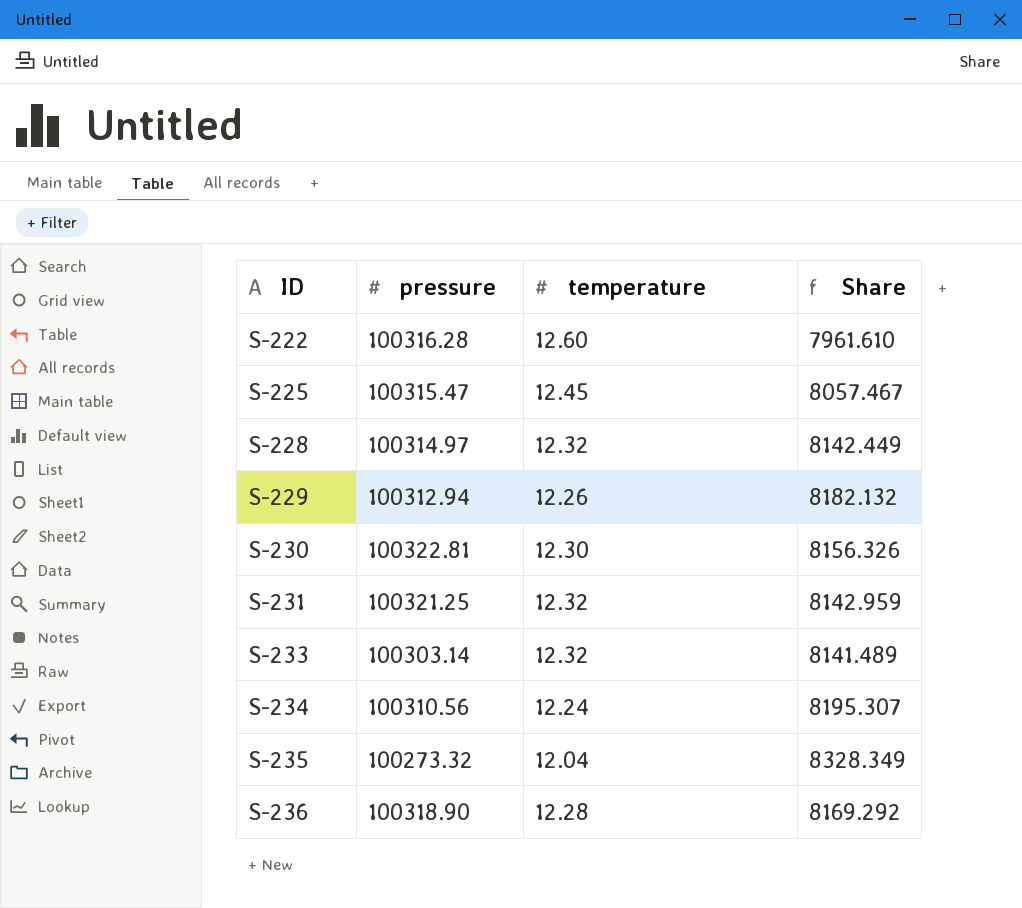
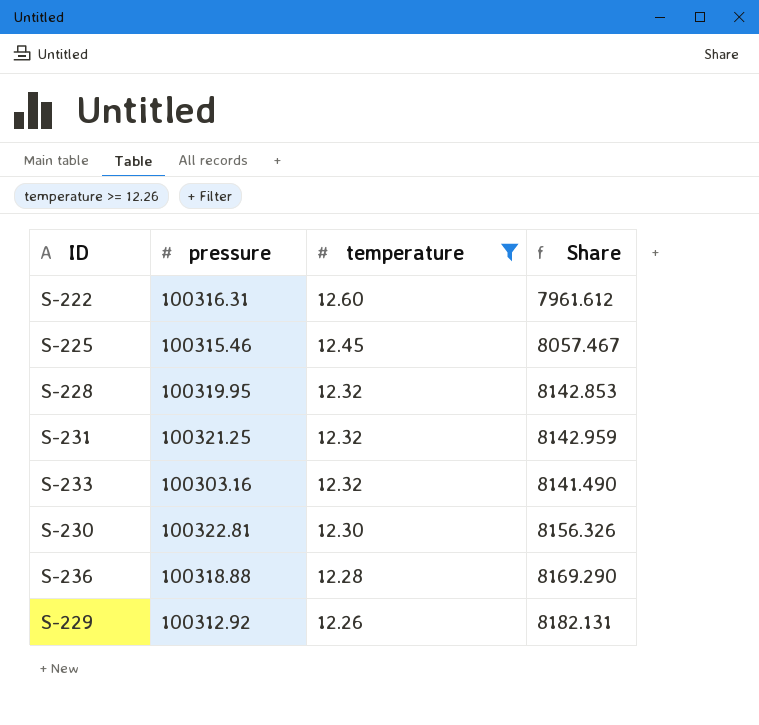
filter: none -> temperature >= 12.26
row order: ID ascending -> temperature descending
S-222 | pressure: 100316.28 -> 100316.31
S-222 | Share: 7961.610 -> 7961.612
S-225 | pressure: 100315.47 -> 100315.46
S-228 | pressure: 100314.97 -> 100319.95
S-228 | Share: 8142.449 -> 8142.853
S-233 | pressure: 100303.14 -> 100303.16
S-233 | Share: 8141.489 -> 8141.490
S-236 | pressure: 100318.90 -> 100318.88
S-236 | Share: 8169.292 -> 8169.290
S-229 | pressure: 100312.94 -> 100312.92
S-229 | Share: 8182.132 -> 8182.131

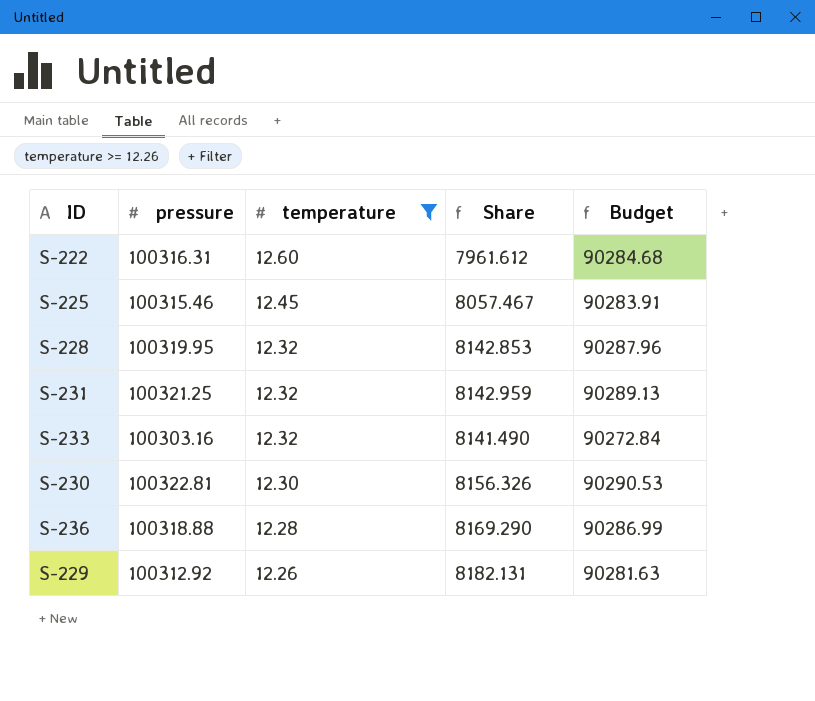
column Budget | formula: none -> [pressure] * 0.9

